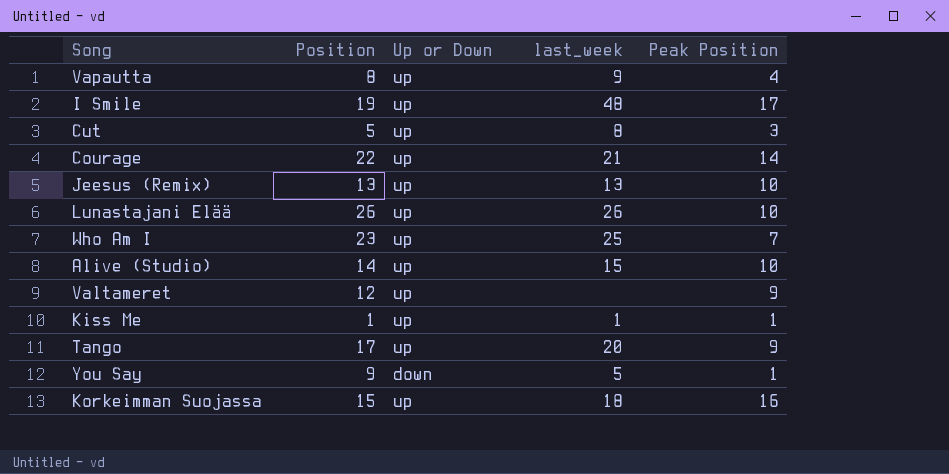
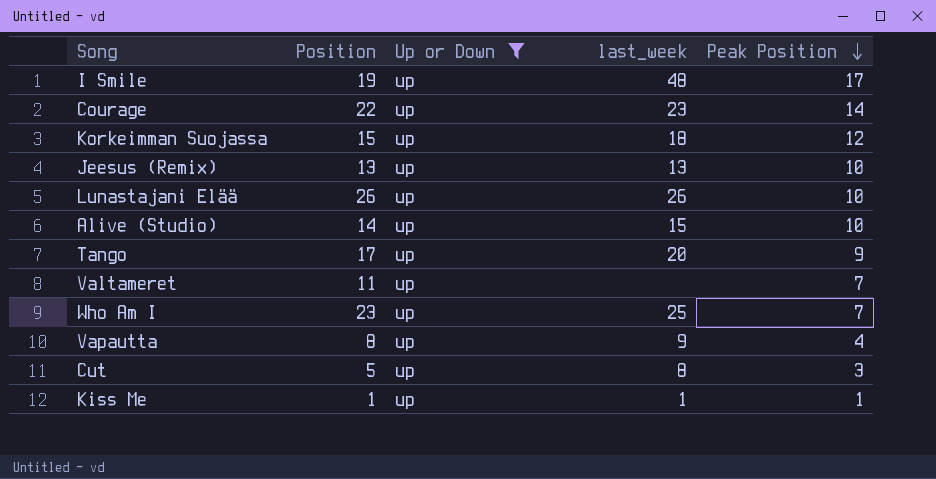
filter: none -> Up or Down = up
row order: none -> Peak Position descending
Courage | last_week: 21 -> 23
Korkeimman Suojassa | Peak Position: 16 -> 12
Valtameret | Position: 12 -> 11
Valtameret | Peak Position: 9 -> 7

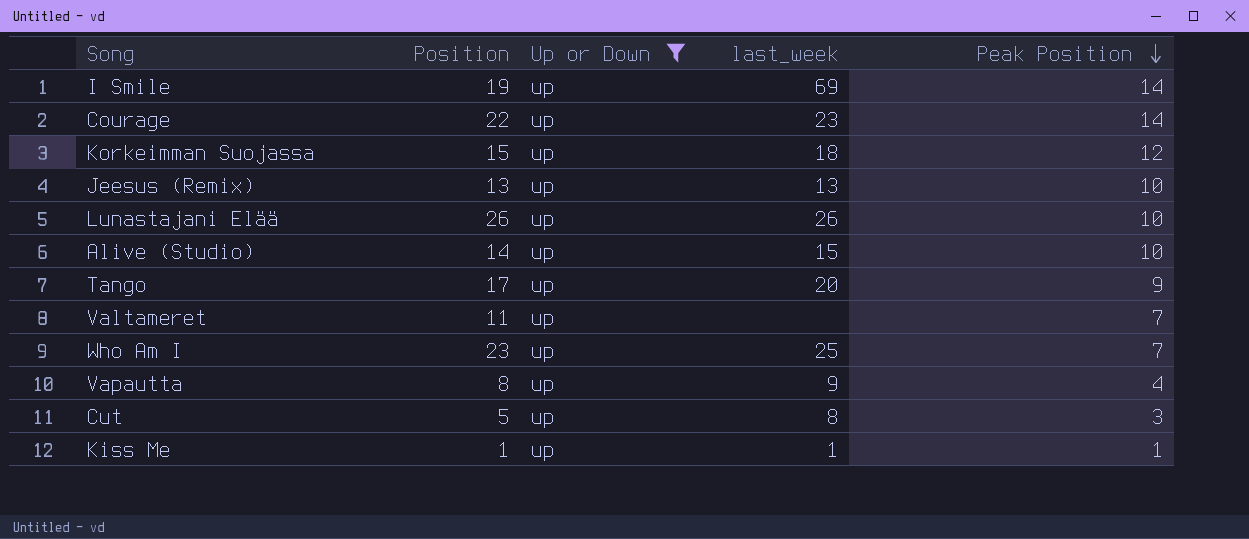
I Smile | last_week: 48 -> 69
I Smile | Peak Position: 17 -> 14

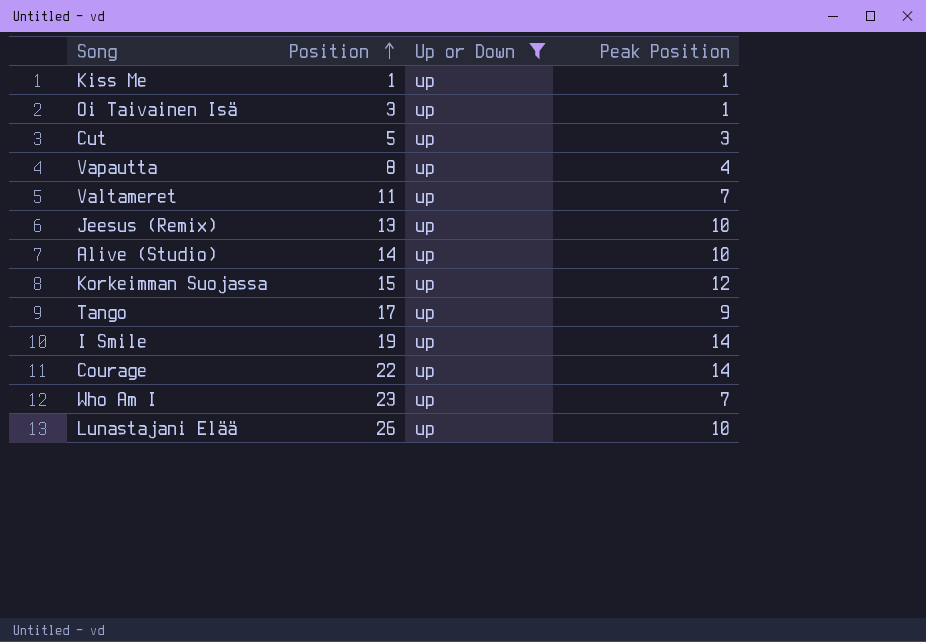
row order: Peak Position descending -> Position ascending
column last_week | position: 4 -> none
row Oi Taivainen Isä: none -> 3 | up | 1

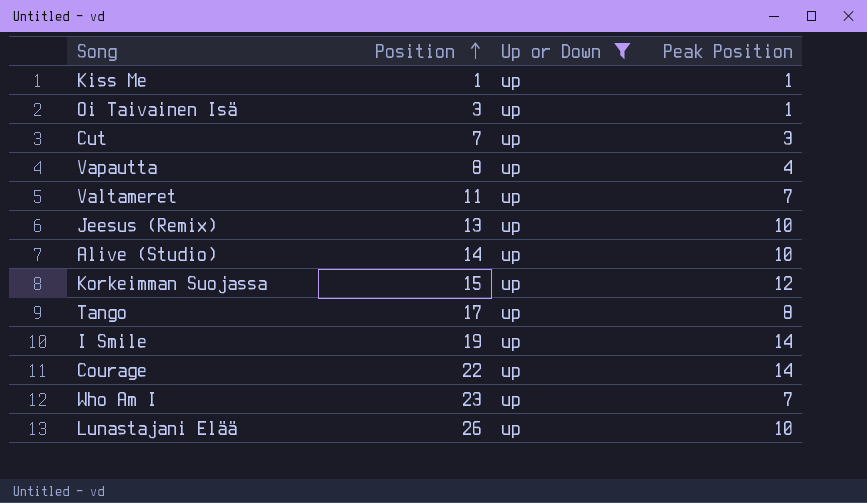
Cut | Position: 5 -> 7
Tango | Peak Position: 9 -> 8

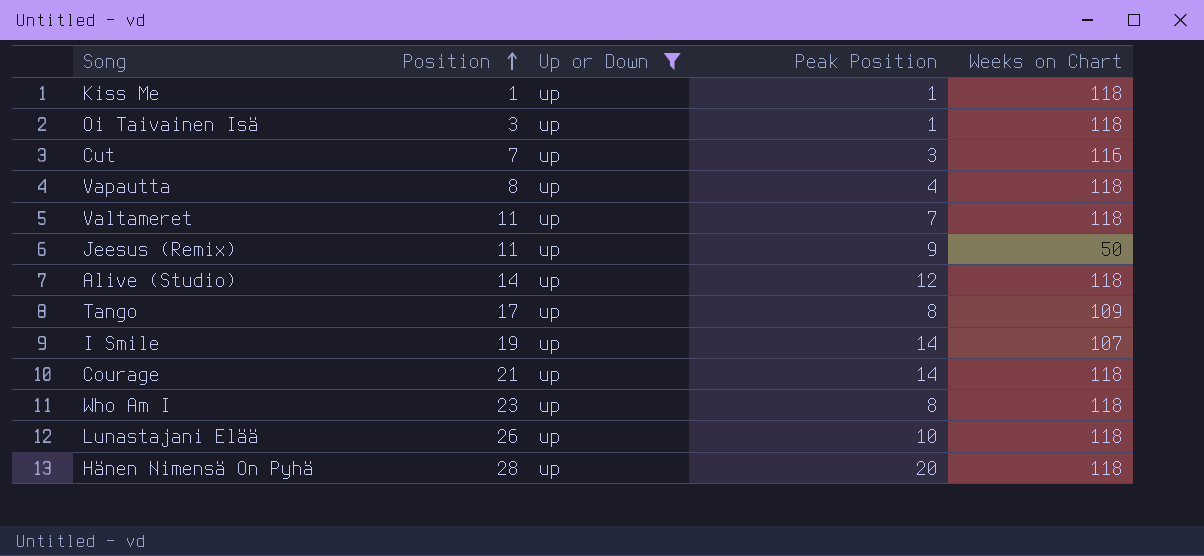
column Weeks on Chart | position: none -> 5
row Korkeimman Suojassa: 15 | up | 12 -> none
Jeesus (Remix) | Position: 13 -> 11
Jeesus (Remix) | Peak Position: 10 -> 9
Alive (Studio) | Peak Position: 10 -> 12
Courage | Position: 22 -> 21
Who Am I | Peak Position: 7 -> 8
row Hänen Nimensä On Pyhä: none -> 28 | up | 20 | 118

